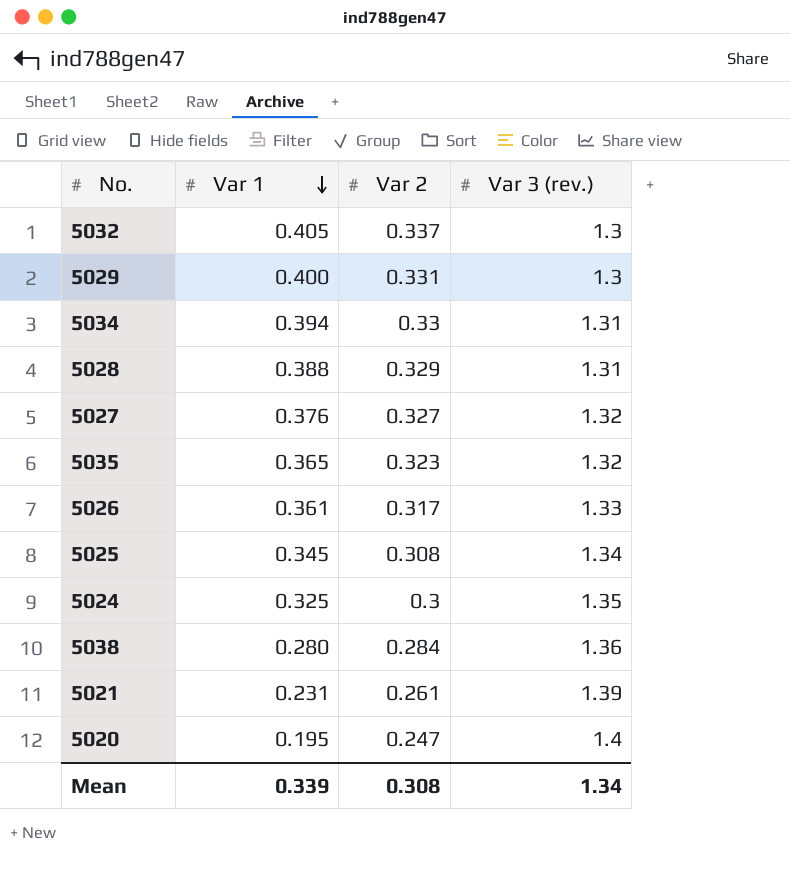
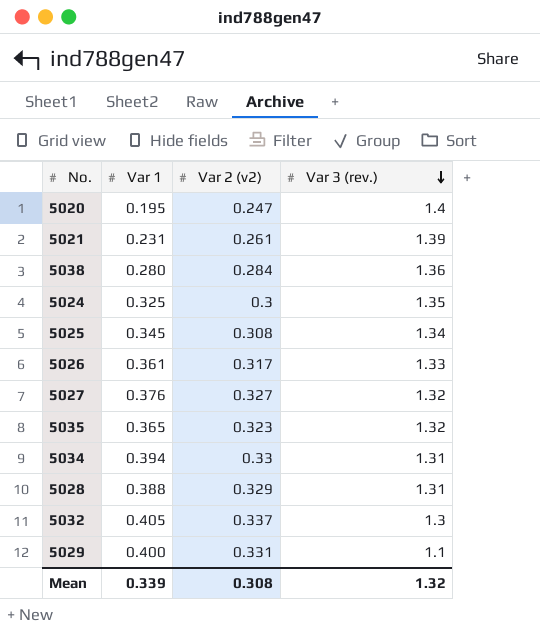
row order: Var 1 descending -> Var 3 (rev.) descending
column name: Var 2 -> Var 2 (v2)
5029 | Var 3 (rev.): 1.3 -> 1.1
Mean | Var 3 (rev.): 1.34 -> 1.32

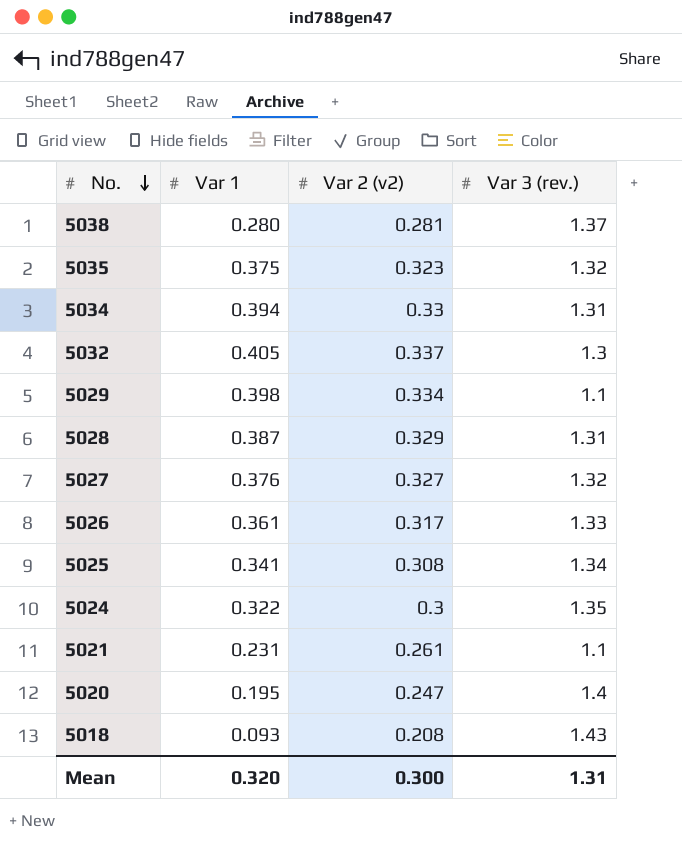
row order: Var 3 (rev.) descending -> No. descending
5038 | Var 2 (v2): 0.284 -> 0.281
5038 | Var 3 (rev.): 1.36 -> 1.37
5035 | Var 1: 0.365 -> 0.375
5029 | Var 1: 0.400 -> 0.398
5029 | Var 2 (v2): 0.331 -> 0.334
5028 | Var 1: 0.388 -> 0.387
5025 | Var 1: 0.345 -> 0.341
5024 | Var 1: 0.325 -> 0.322
5021 | Var 3 (rev.): 1.39 -> 1.1
row 5018: none -> 0.093 | 0.208 | 1.43
Mean | Var 1: 0.339 -> 0.320
Mean | Var 2 (v2): 0.308 -> 0.300
Mean | Var 3 (rev.): 1.32 -> 1.31

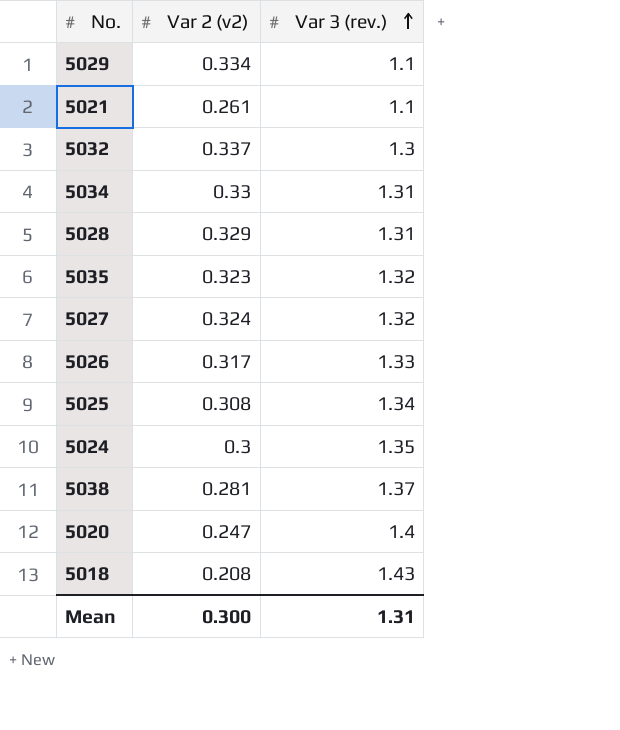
row order: No. descending -> Var 3 (rev.) ascending
column Var 1 | position: 2 -> none
5027 | Var 2 (v2): 0.327 -> 0.324

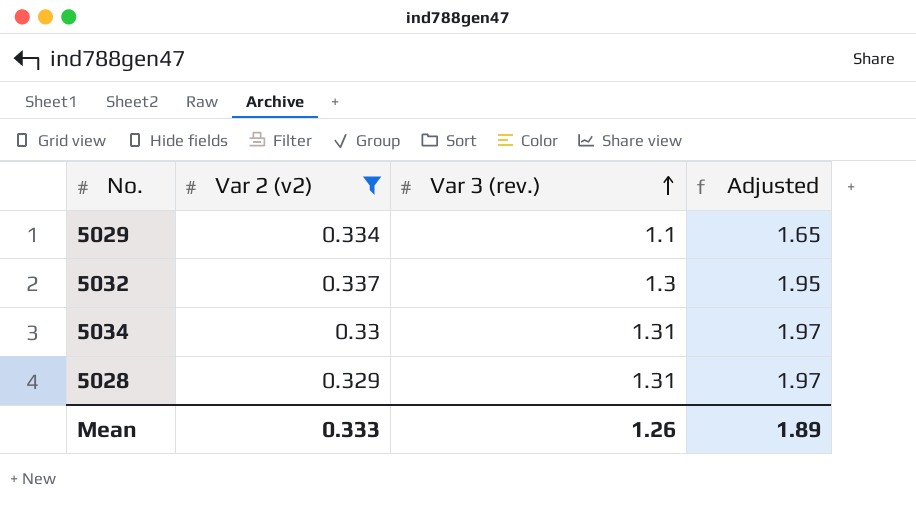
filter: none -> Var 2 (v2) >= 0.329
column Adjusted | formula: none -> [Var 3 (rev.)] * 1.5
Mean | Var 2 (v2): 0.300 -> 0.333
Mean | Var 3 (rev.): 1.31 -> 1.26

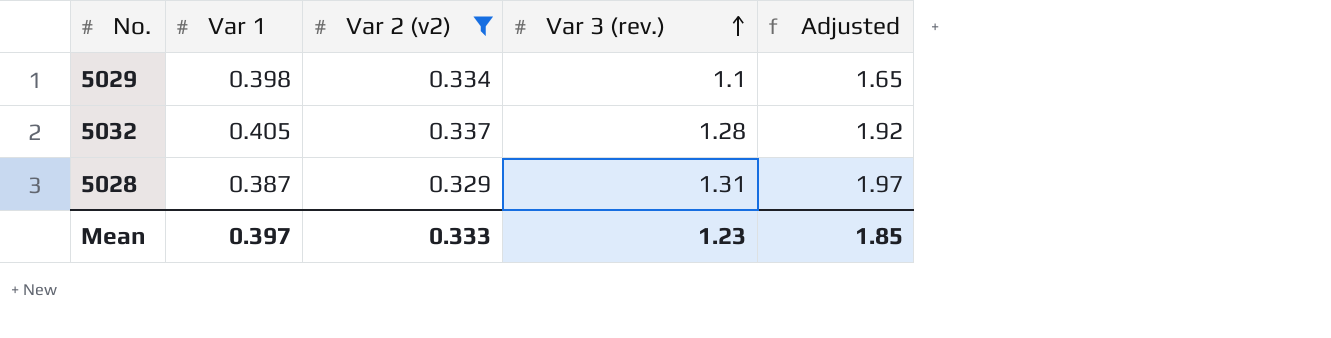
column Var 1 | position: none -> 2
row 5034: 0.33 | 1.31 | 1.97 -> none
5032 | Var 3 (rev.): 1.3 -> 1.28
5032 | Adjusted: 1.95 -> 1.92
Mean | Var 3 (rev.): 1.26 -> 1.23
Mean | Adjusted: 1.89 -> 1.85

